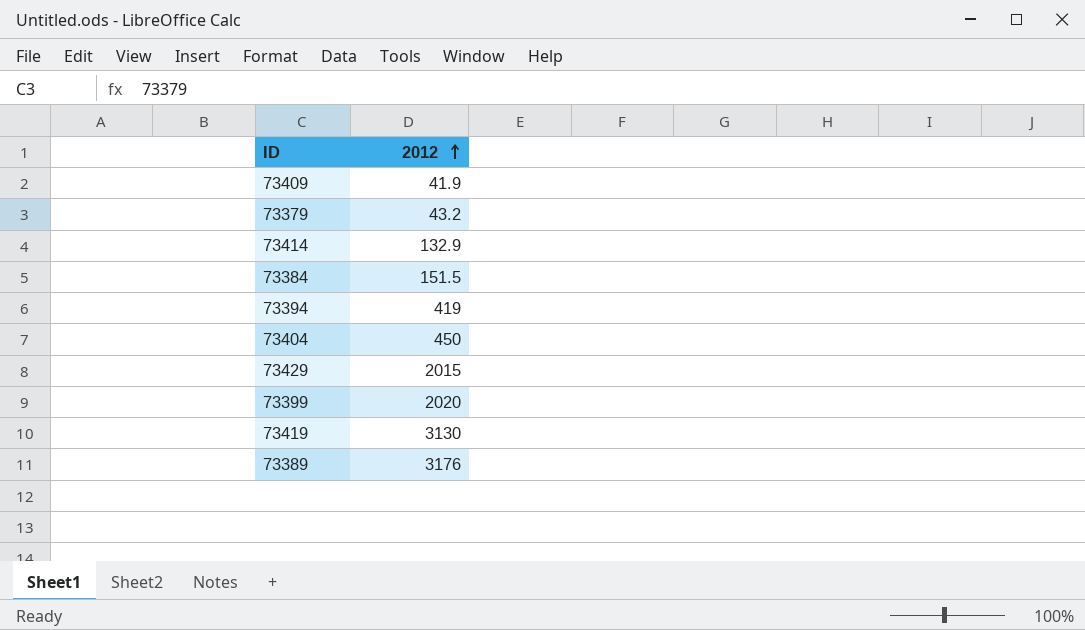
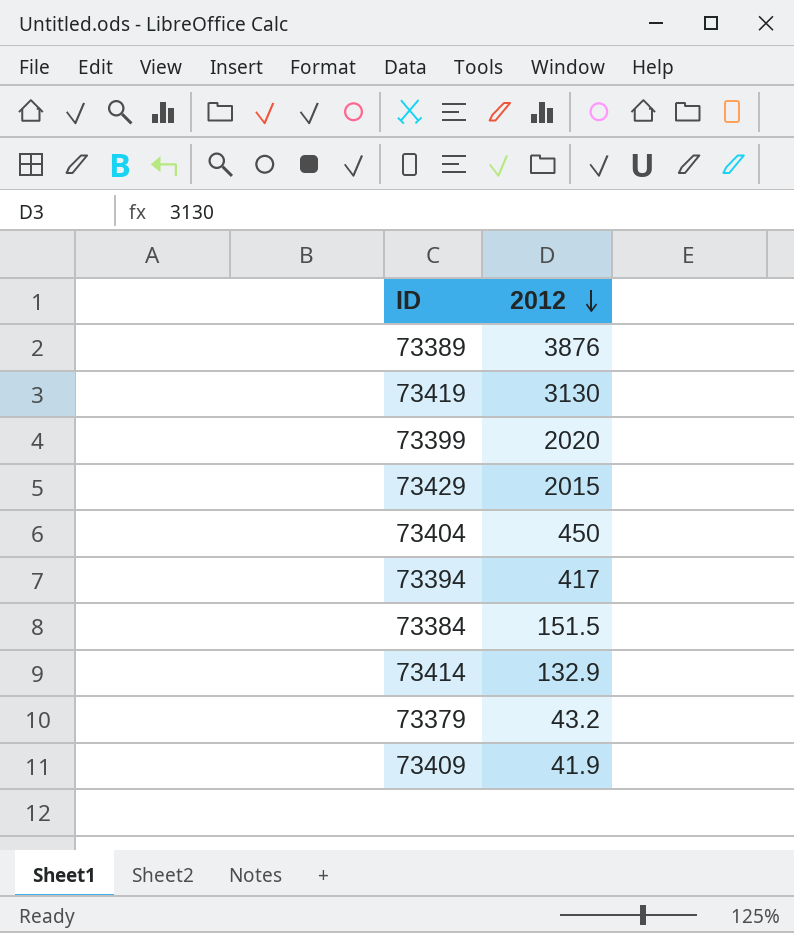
row order: 2012 ascending -> 2012 descending
73389 | 2012: 3176 -> 3876
73394 | 2012: 419 -> 417

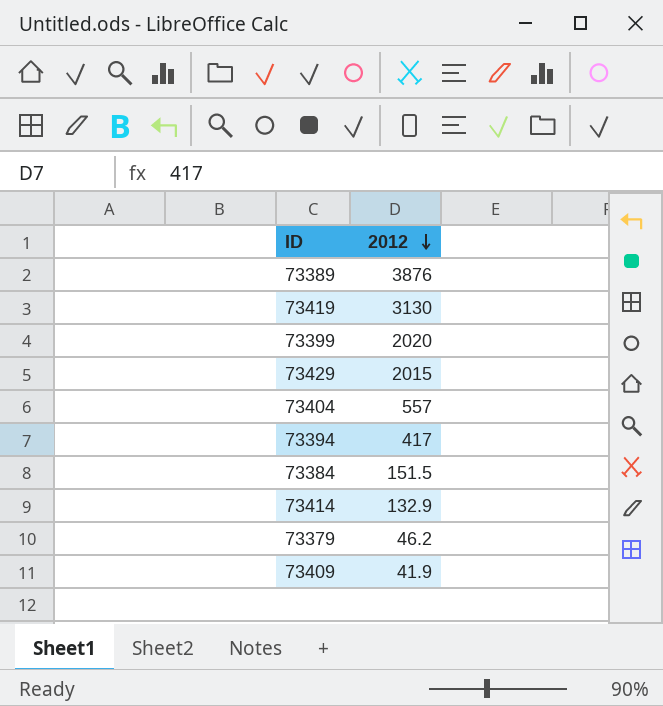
73404 | 2012: 450 -> 557
73379 | 2012: 43.2 -> 46.2

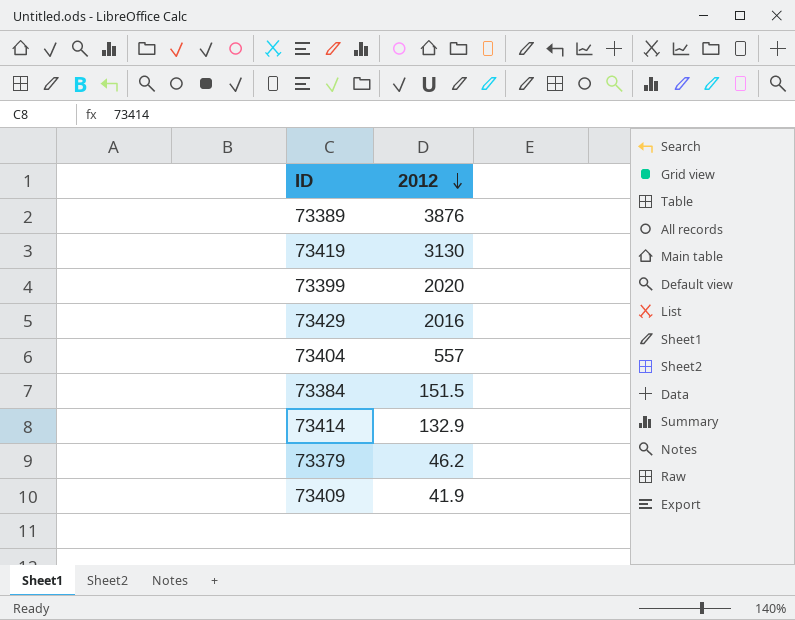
row 73394: 417 -> none
73429 | 2012: 2015 -> 2016

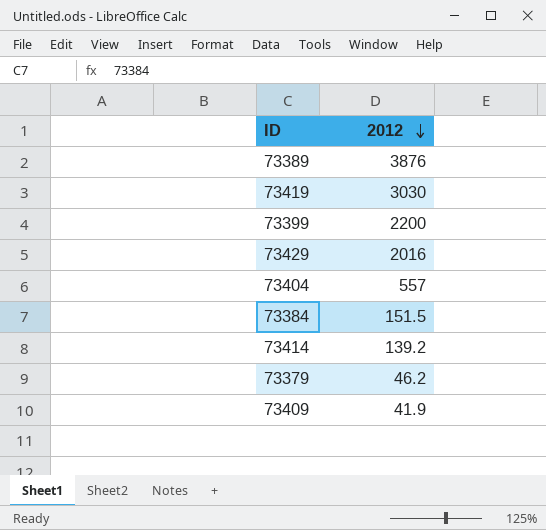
73419 | 2012: 3130 -> 3030
73399 | 2012: 2020 -> 2200
73414 | 2012: 132.9 -> 139.2

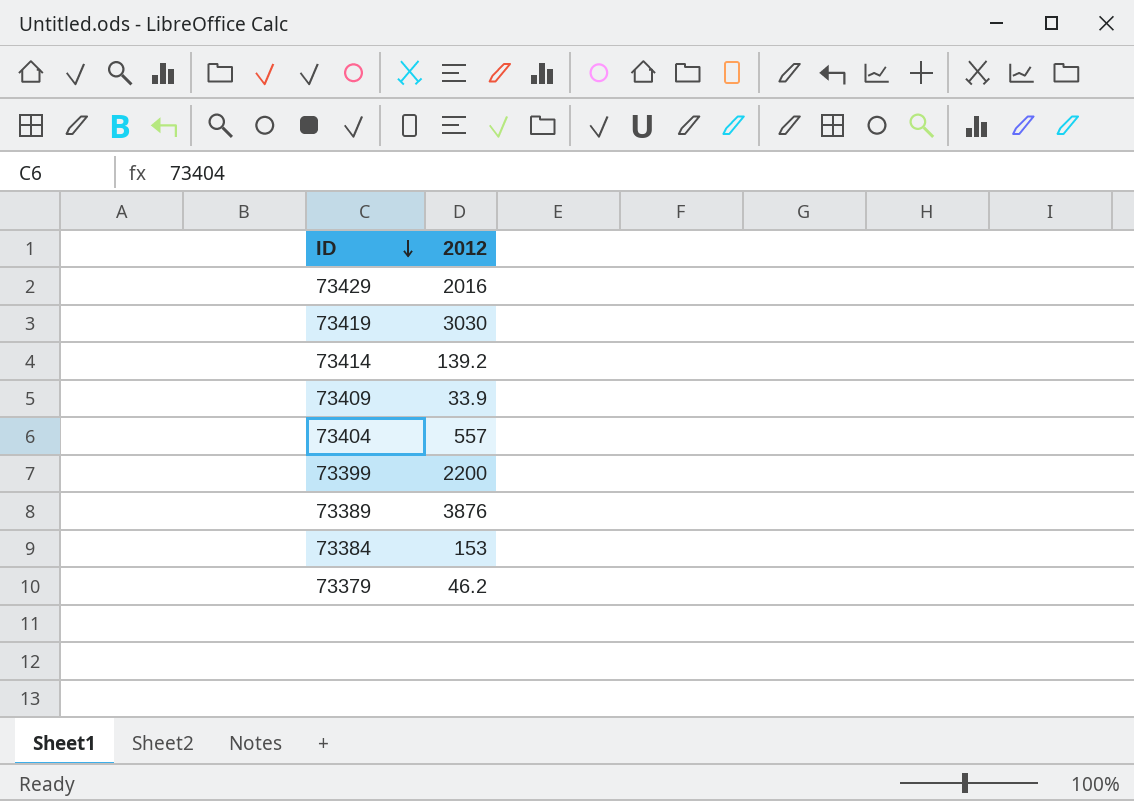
row order: 2012 descending -> ID descending
73409 | 2012: 41.9 -> 33.9
73384 | 2012: 151.5 -> 153

